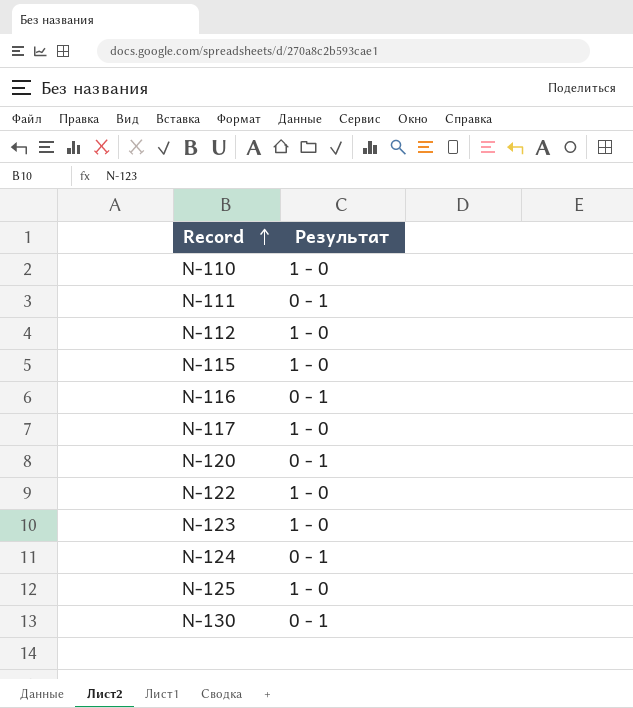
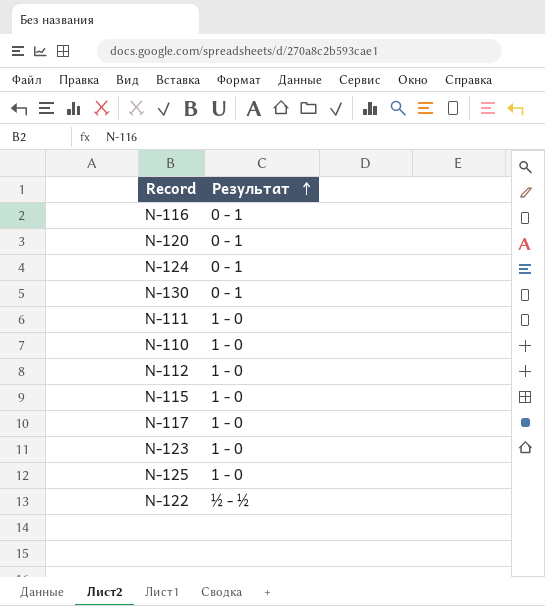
row order: Record ascending -> Результат ascending
N-111 | Результат: 0 - 1 -> 1 - 0
N-122 | Результат: 1 - 0 -> ½ - ½

